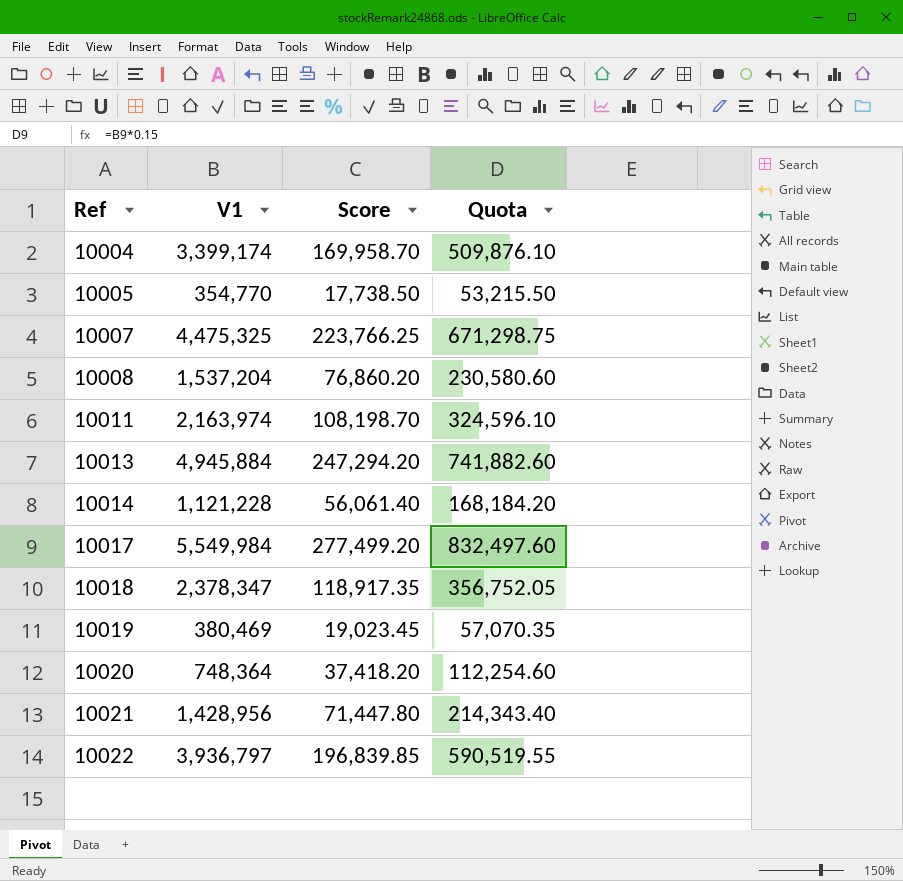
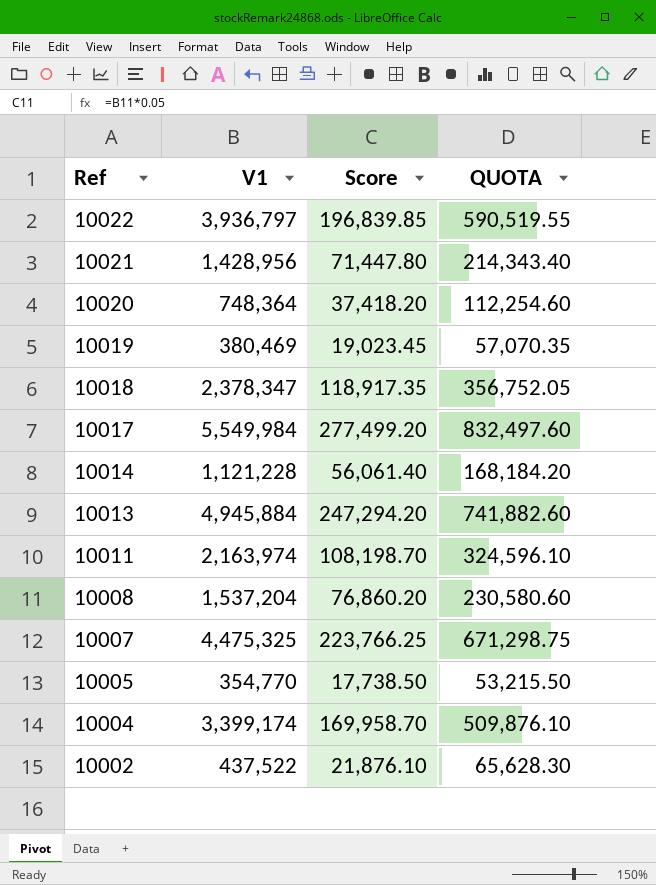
row order: Ref ascending -> Ref descending
column name: Quota -> QUOTA
row 10002: none -> 437,522 | 21,876.10 | 65,628.30

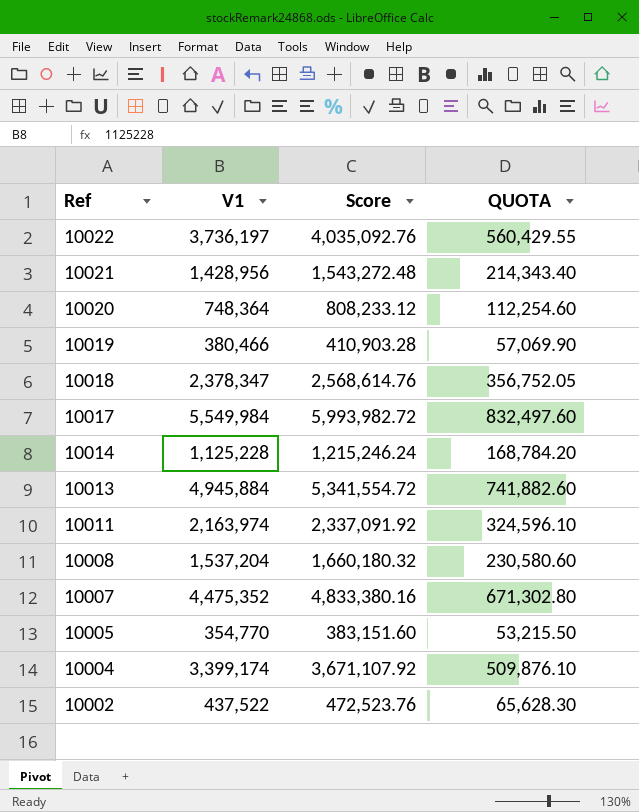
column Score | formula: [V1] * 0.05 -> [V1] * 1.08
10022 | V1: 3,936,797 -> 3,736,197
10022 | QUOTA: 590,519.55 -> 560,429.55
10019 | V1: 380,469 -> 380,466
10019 | QUOTA: 57,070.35 -> 57,069.90
10014 | V1: 1,121,228 -> 1,125,228
10014 | QUOTA: 168,184.20 -> 168,784.20
10007 | V1: 4,475,325 -> 4,475,352
10007 | QUOTA: 671,298.75 -> 671,302.80

